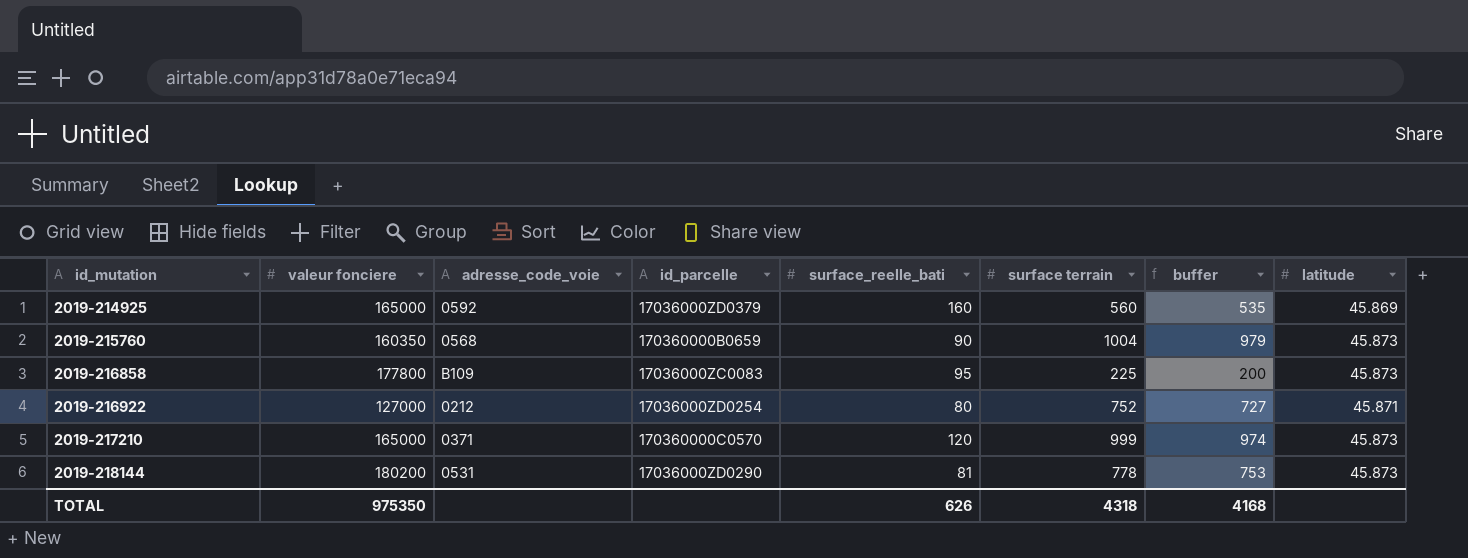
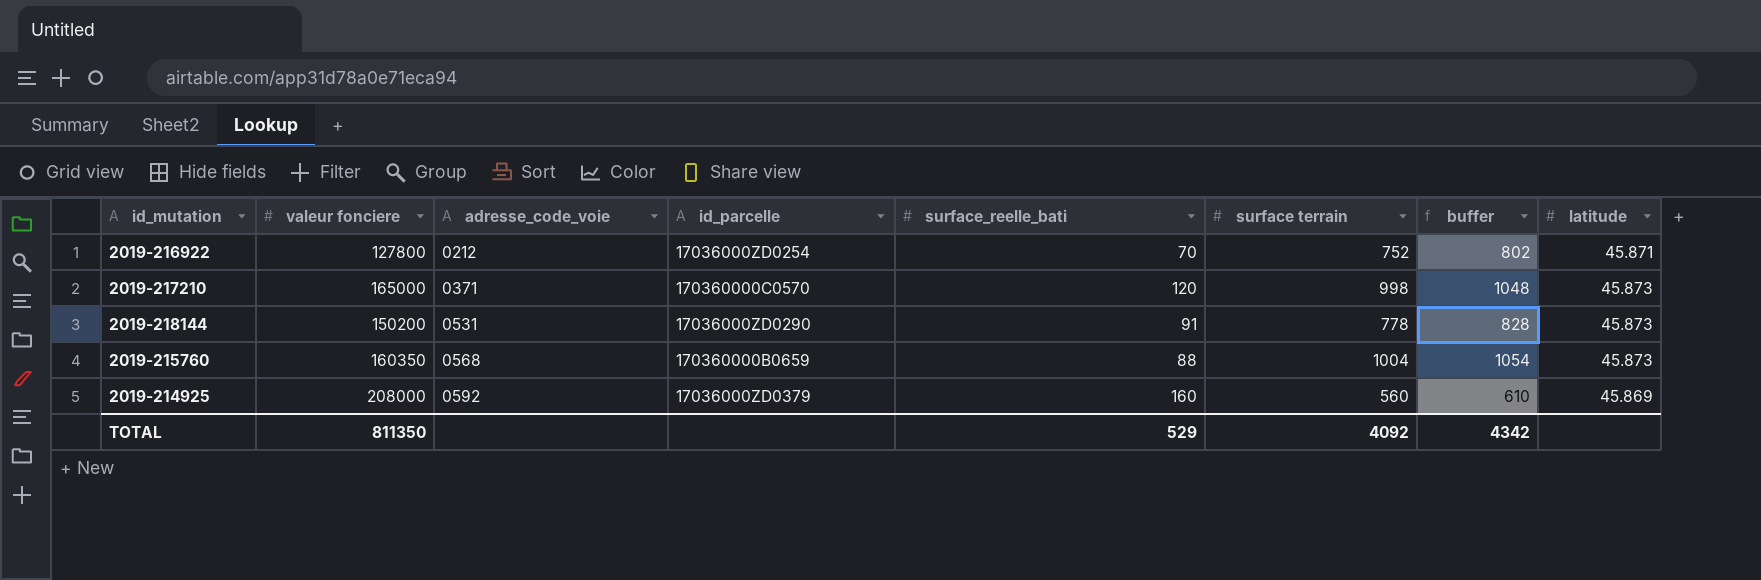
row order: id_mutation ascending -> adresse_code_voie ascending
column buffer | formula: [surface terrain] - 25 -> [surface terrain] + 50
row 2019-216858: 177800 | B109 | 17036000ZC0083 | 95 | 225 | 200 | 45.873 -> none
2019-216922 | valeur fonciere: 127000 -> 127800
2019-216922 | surface_reelle_bati: 80 -> 70
2019-217210 | surface terrain: 999 -> 998
2019-218144 | valeur fonciere: 180200 -> 150200
2019-218144 | surface_reelle_bati: 81 -> 91
2019-215760 | surface_reelle_bati: 90 -> 88
2019-214925 | valeur fonciere: 165000 -> 208000
TOTAL | valeur fonciere: 975350 -> 811350
TOTAL | surface_reelle_bati: 626 -> 529
TOTAL | surface terrain: 4318 -> 4092
TOTAL | buffer: 4168 -> 4342

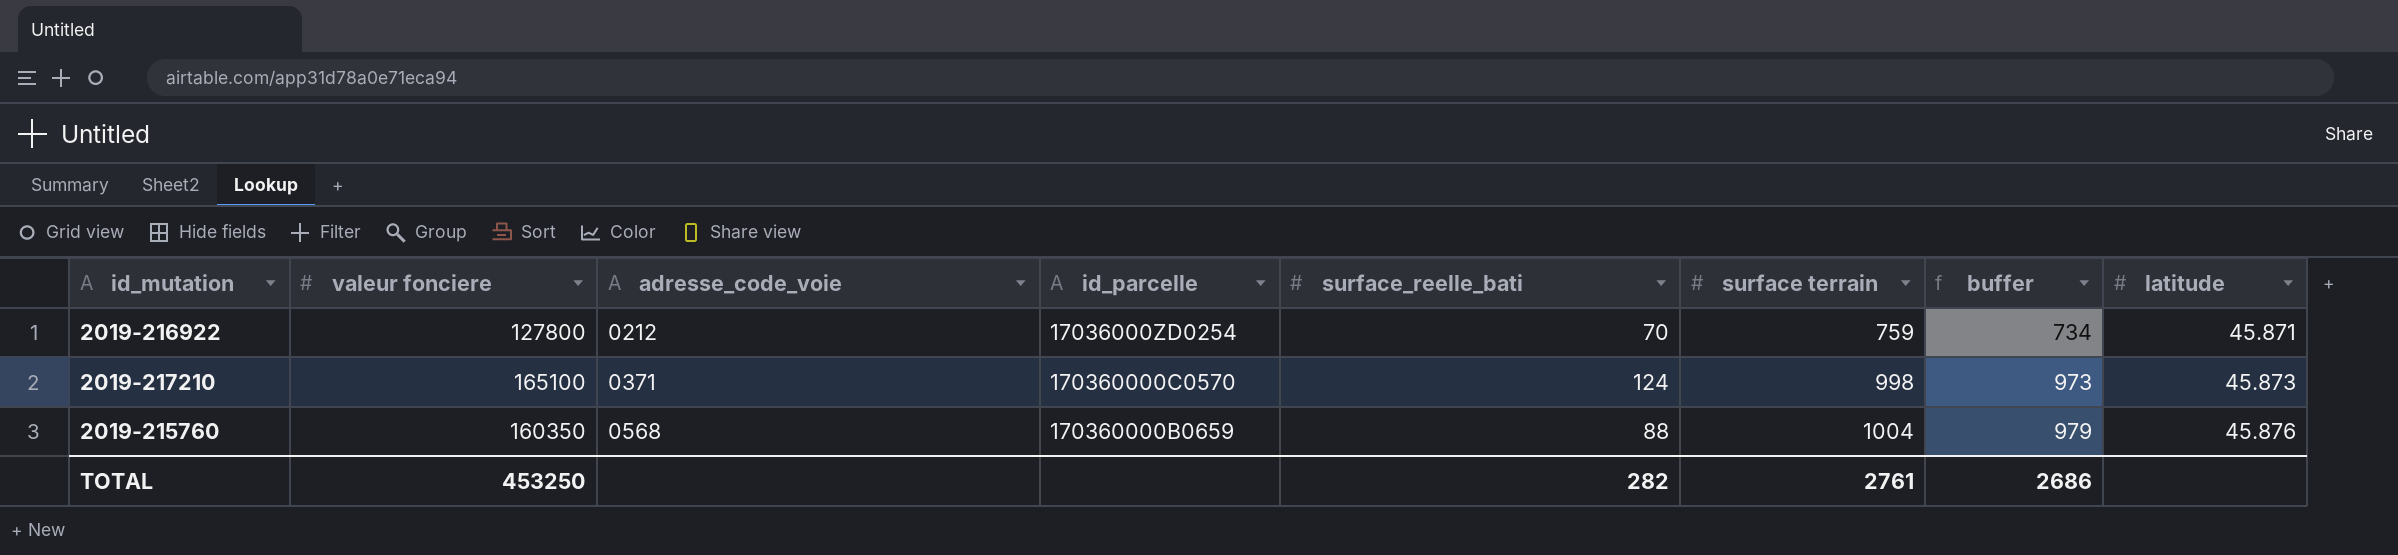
column buffer | formula: [surface terrain] + 50 -> [surface terrain] - 25
row 2019-218144: 150200 | 0531 | 17036000ZD0290 | 91 | 778 | 828 | 45.873 -> none
row 2019-214925: 208000 | 0592 | 17036000ZD0379 | 160 | 560 | 610 | 45.869 -> none
2019-216922 | surface terrain: 752 -> 759
2019-217210 | valeur fonciere: 165000 -> 165100
2019-217210 | surface_reelle_bati: 120 -> 124
2019-215760 | latitude: 45.873 -> 45.876
TOTAL | valeur fonciere: 811350 -> 453250
TOTAL | surface_reelle_bati: 529 -> 282
TOTAL | surface terrain: 4092 -> 2761
TOTAL | buffer: 4342 -> 2686

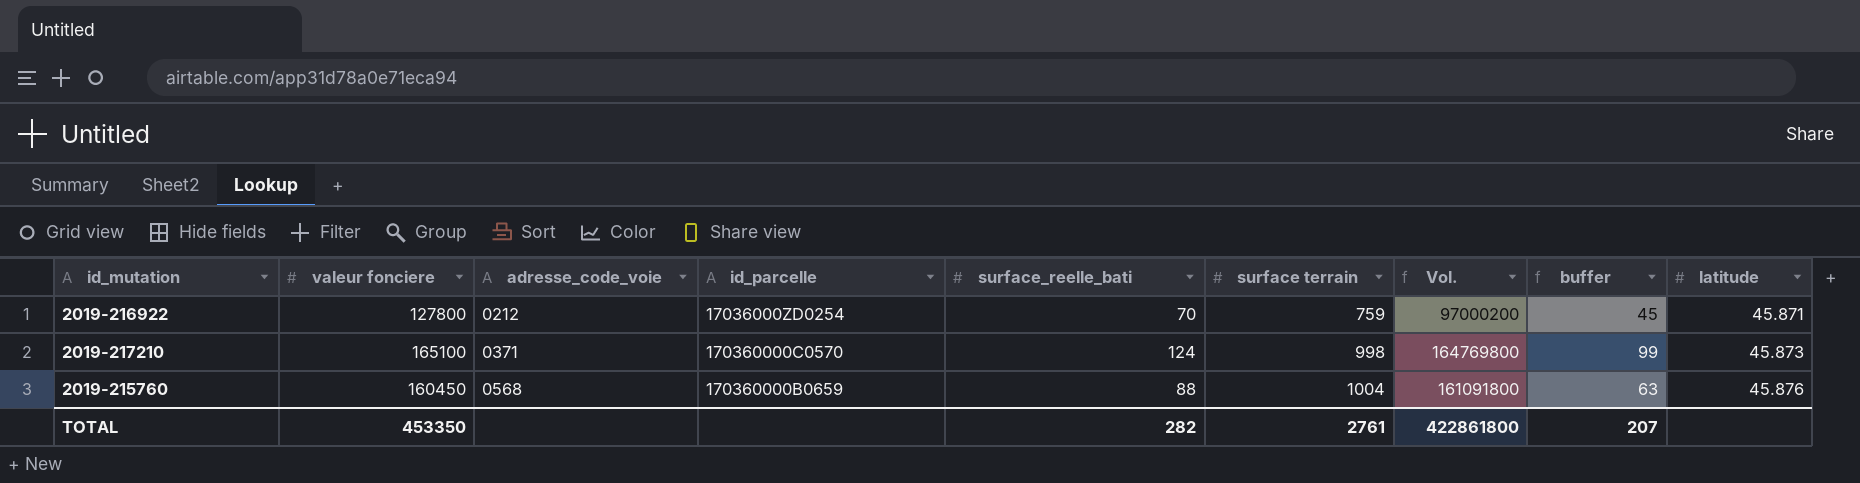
column Vol. | formula: none -> [valeur fonciere] * [surface terrain]
column buffer | formula: [surface terrain] - 25 -> [surface_reelle_bati] - 25
2019-215760 | valeur fonciere: 160350 -> 160450
TOTAL | valeur fonciere: 453250 -> 453350
TOTAL | buffer: 2686 -> 207

